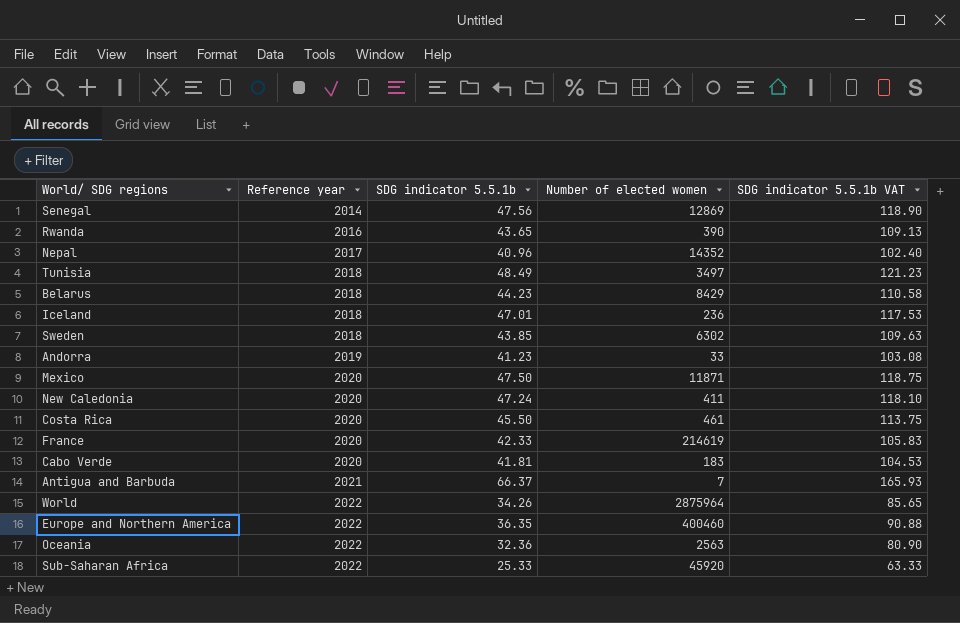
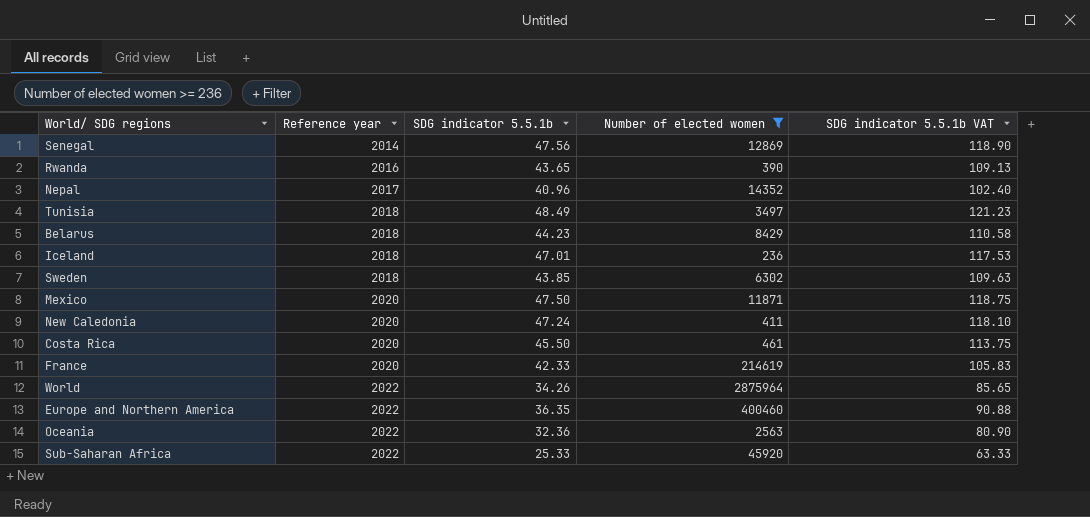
filter: none -> Number of elected women >= 236

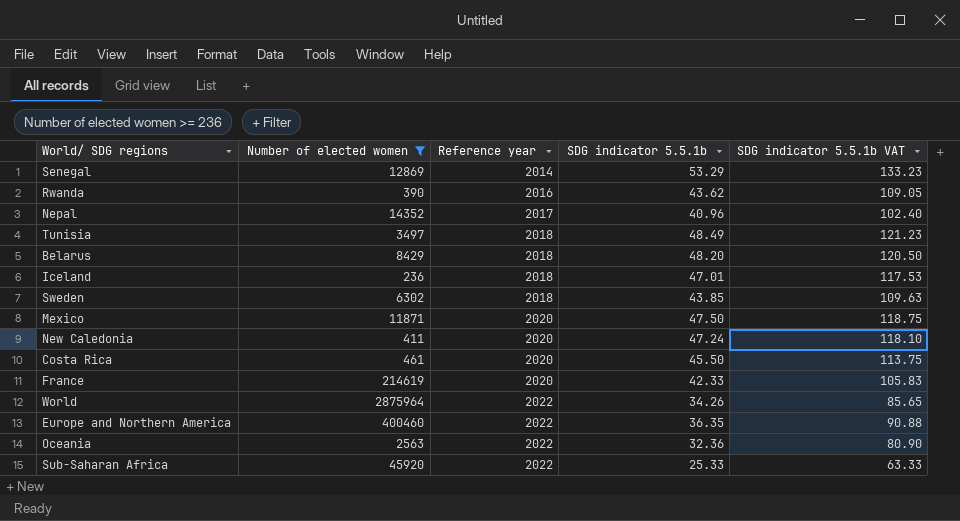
column Number of elected women | position: 4 -> 2
Senegal | SDG indicator 5.5.1b: 47.56 -> 53.29
Senegal | SDG indicator 5.5.1b VAT: 118.90 -> 133.23
Rwanda | SDG indicator 5.5.1b: 43.65 -> 43.62
Rwanda | SDG indicator 5.5.1b VAT: 109.13 -> 109.05
Belarus | SDG indicator 5.5.1b: 44.23 -> 48.20
Belarus | SDG indicator 5.5.1b VAT: 110.58 -> 120.50

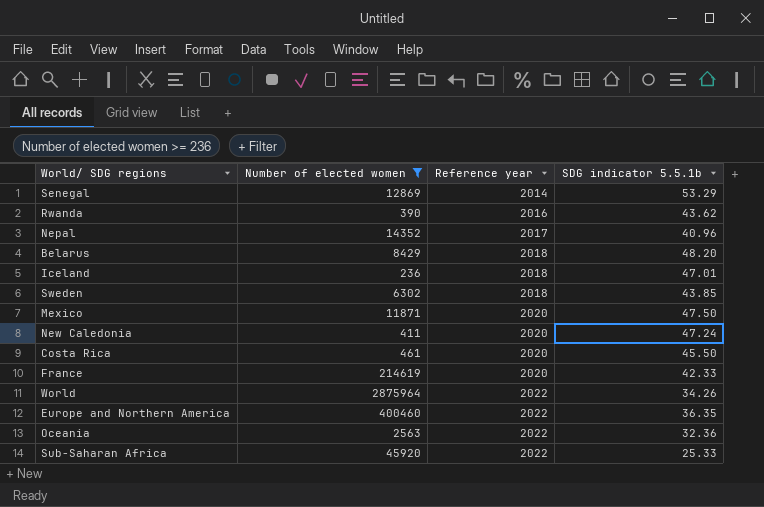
column SDG indicator 5.5.1b VAT | formula: [SDG indicator 5.5.1b] * 2.5 -> none
row Tunisia: 3497 | 2018 | 48.49 | 121.23 -> none

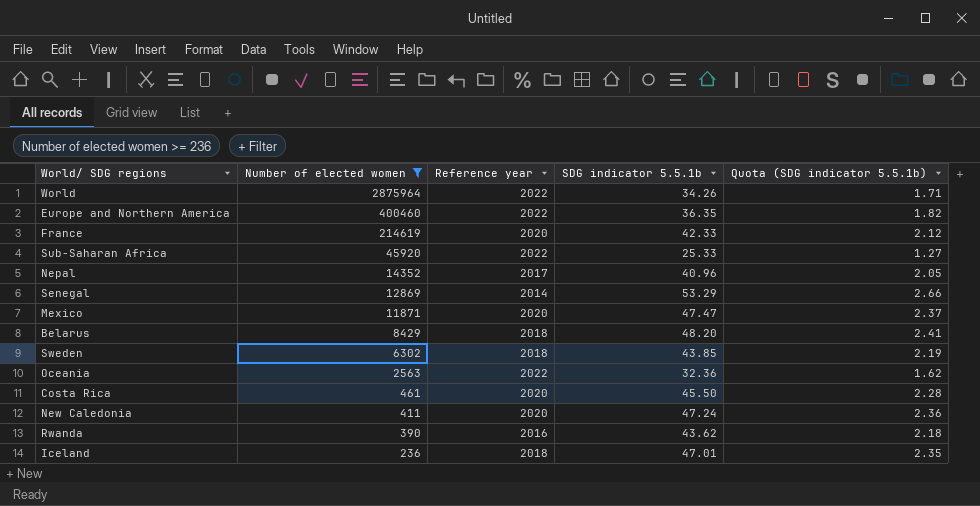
row order: Reference year ascending -> Number of elected women descending
column Quota (SDG indicator 5.5.1b) | formula: none -> [SDG indicator 5.5.1b] * 0.05
Mexico | SDG indicator 5.5.1b: 47.50 -> 47.47

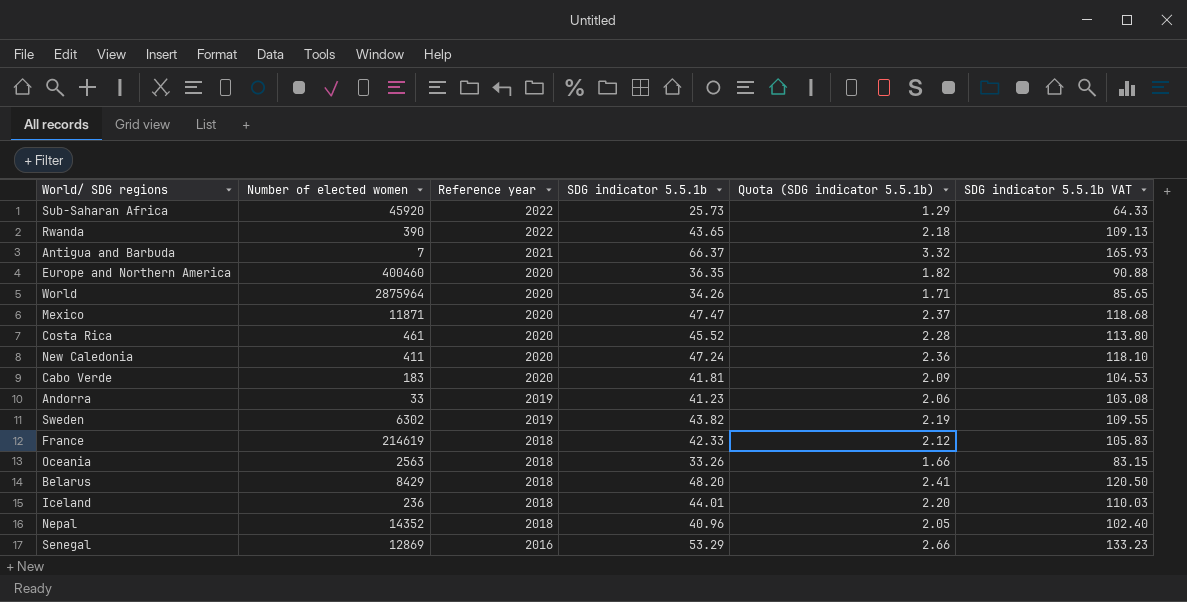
filter: Number of elected women >= 236 -> none
row order: Number of elected women descending -> Reference year descending
column SDG indicator 5.5.1b VAT | formula: none -> [SDG indicator 5.5.1b] * 2.5
Sub-Saharan Africa | SDG indicator 5.5.1b: 25.33 -> 25.73
Sub-Saharan Africa | Quota (SDG indicator 5.5.1b): 1.27 -> 1.29
Rwanda | Reference year: 2016 -> 2022
Rwanda | SDG indicator 5.5.1b: 43.62 -> 43.65
Europe and Northern America | Reference year: 2022 -> 2020
World | Reference year: 2022 -> 2020
Costa Rica | SDG indicator 5.5.1b: 45.50 -> 45.52
Sweden | Reference year: 2018 -> 2019
Sweden | SDG indicator 5.5.1b: 43.85 -> 43.82
France | Reference year: 2020 -> 2018
Oceania | Reference year: 2022 -> 2018
Oceania | SDG indicator 5.5.1b: 32.36 -> 33.26
Oceania | Quota (SDG indicator 5.5.1b): 1.62 -> 1.66
Iceland | SDG indicator 5.5.1b: 47.01 -> 44.01
Iceland | Quota (SDG indicator 5.5.1b): 2.35 -> 2.20
Nepal | Reference year: 2017 -> 2018
Senegal | Reference year: 2014 -> 2016

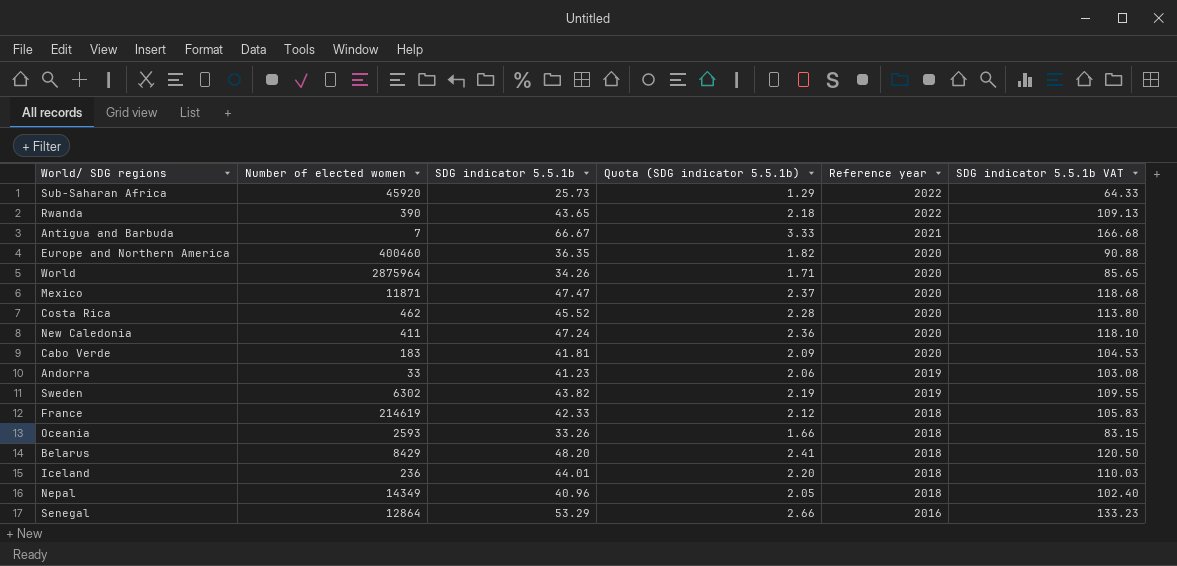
column Reference year | position: 3 -> 5
Antigua and Barbuda | SDG indicator 5.5.1b: 66.37 -> 66.67
Antigua and Barbuda | Quota (SDG indicator 5.5.1b): 3.32 -> 3.33
Antigua and Barbuda | SDG indicator 5.5.1b VAT: 165.93 -> 166.68
Costa Rica | Number of elected women: 461 -> 462
Oceania | Number of elected women: 2563 -> 2593
Nepal | Number of elected women: 14352 -> 14349
Senegal | Number of elected women: 12869 -> 12864

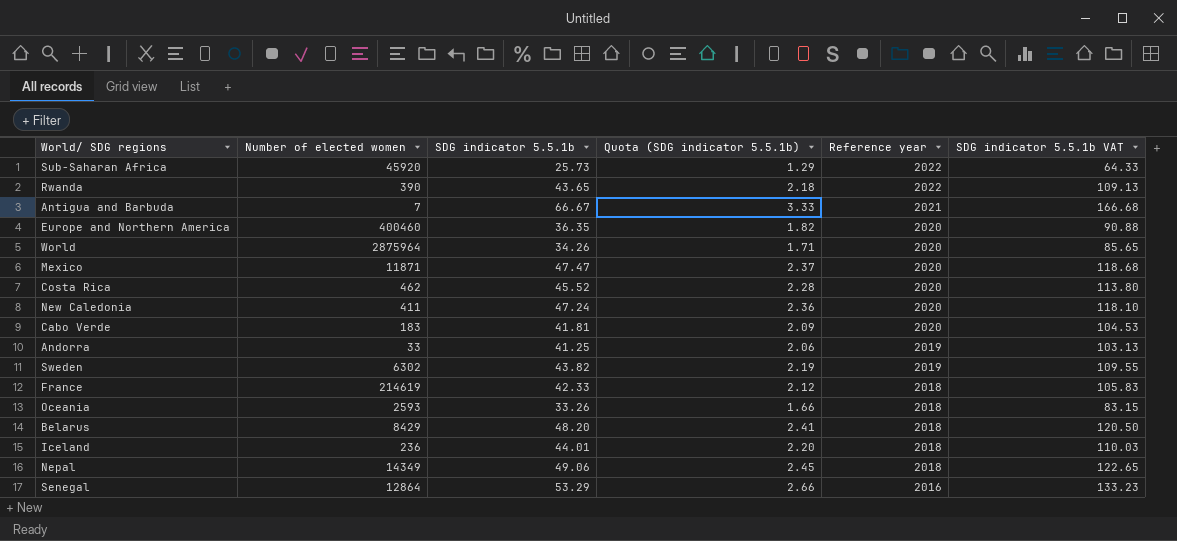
Andorra | SDG indicator 5.5.1b: 41.23 -> 41.25
Andorra | SDG indicator 5.5.1b VAT: 103.08 -> 103.13
Nepal | SDG indicator 5.5.1b: 40.96 -> 49.06
Nepal | Quota (SDG indicator 5.5.1b): 2.05 -> 2.45
Nepal | SDG indicator 5.5.1b VAT: 102.40 -> 122.65

